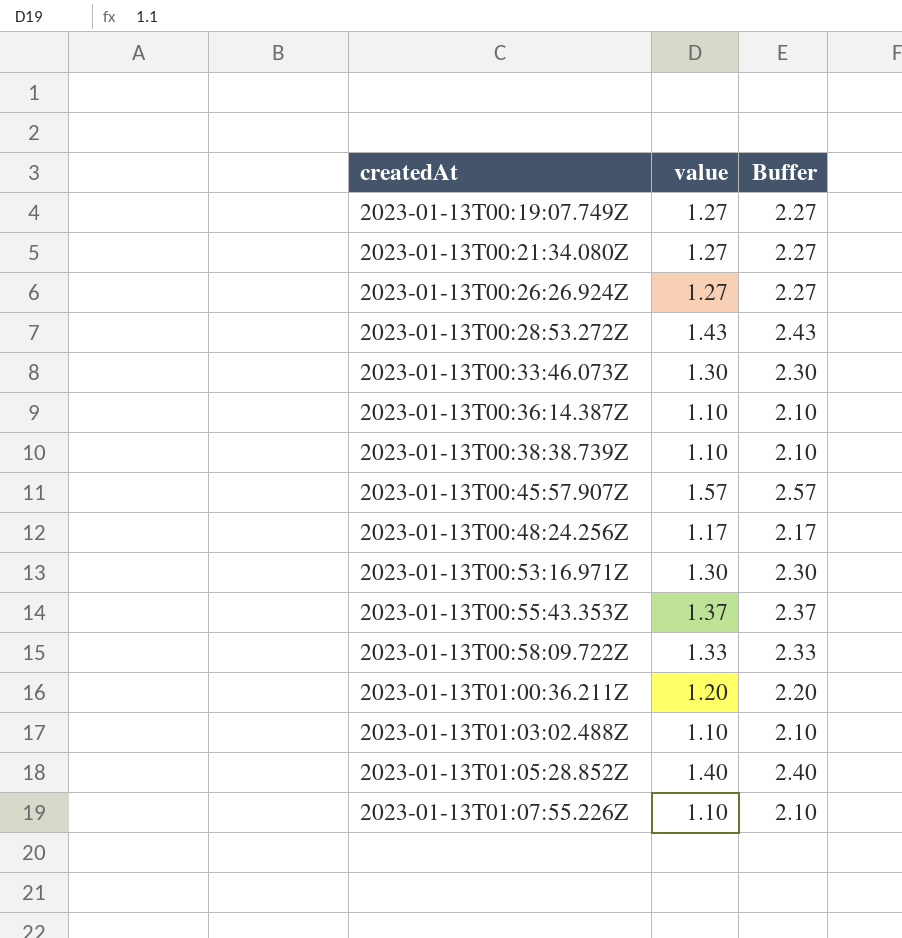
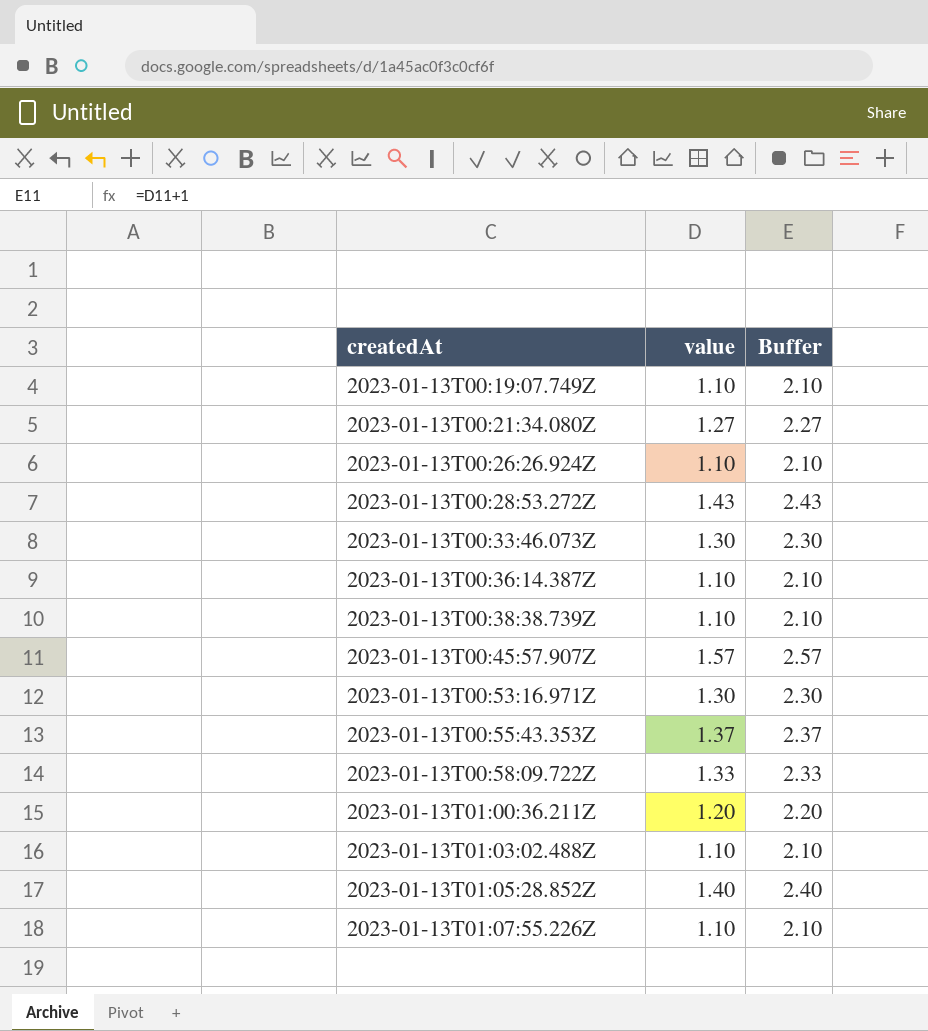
row 2023-01-13T00:48:24.256Z: 1.17 | 2.17 -> none
2023-01-13T00:19:07.749Z | value: 1.27 -> 1.10
2023-01-13T00:19:07.749Z | Buffer: 2.27 -> 2.10
2023-01-13T00:26:26.924Z | value: 1.27 -> 1.10
2023-01-13T00:26:26.924Z | Buffer: 2.27 -> 2.10

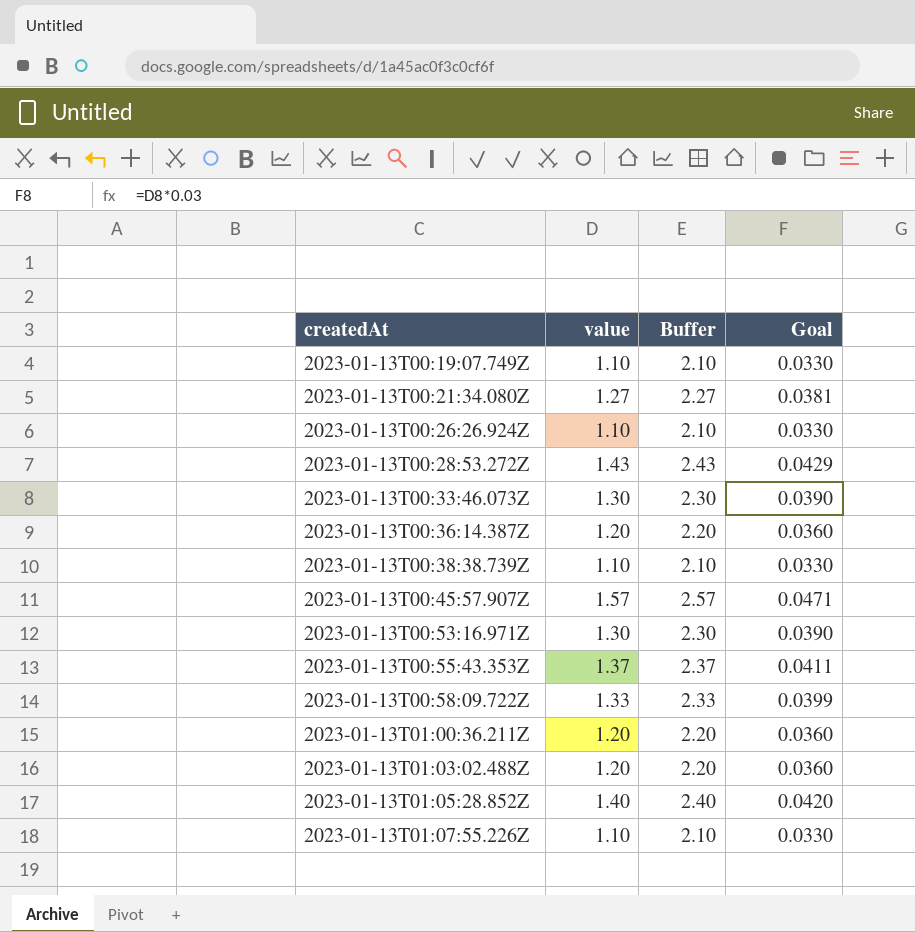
column Goal | formula: none -> [value] * 0.03
2023-01-13T00:36:14.387Z | value: 1.10 -> 1.20
2023-01-13T00:36:14.387Z | Buffer: 2.10 -> 2.20
2023-01-13T01:03:02.488Z | value: 1.10 -> 1.20
2023-01-13T01:03:02.488Z | Buffer: 2.10 -> 2.20

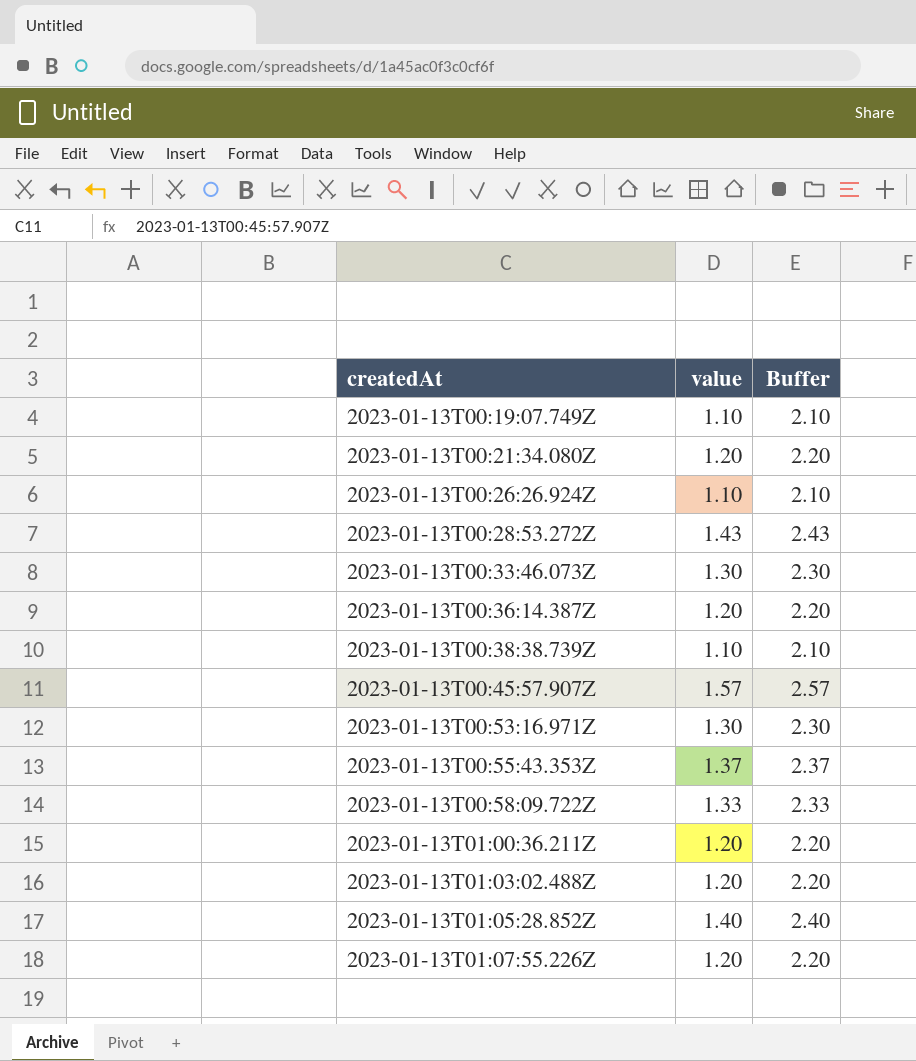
column Goal | formula: [value] * 0.03 -> none
2023-01-13T00:21:34.080Z | value: 1.27 -> 1.20
2023-01-13T00:21:34.080Z | Buffer: 2.27 -> 2.20
2023-01-13T01:07:55.226Z | value: 1.10 -> 1.20
2023-01-13T01:07:55.226Z | Buffer: 2.10 -> 2.20

